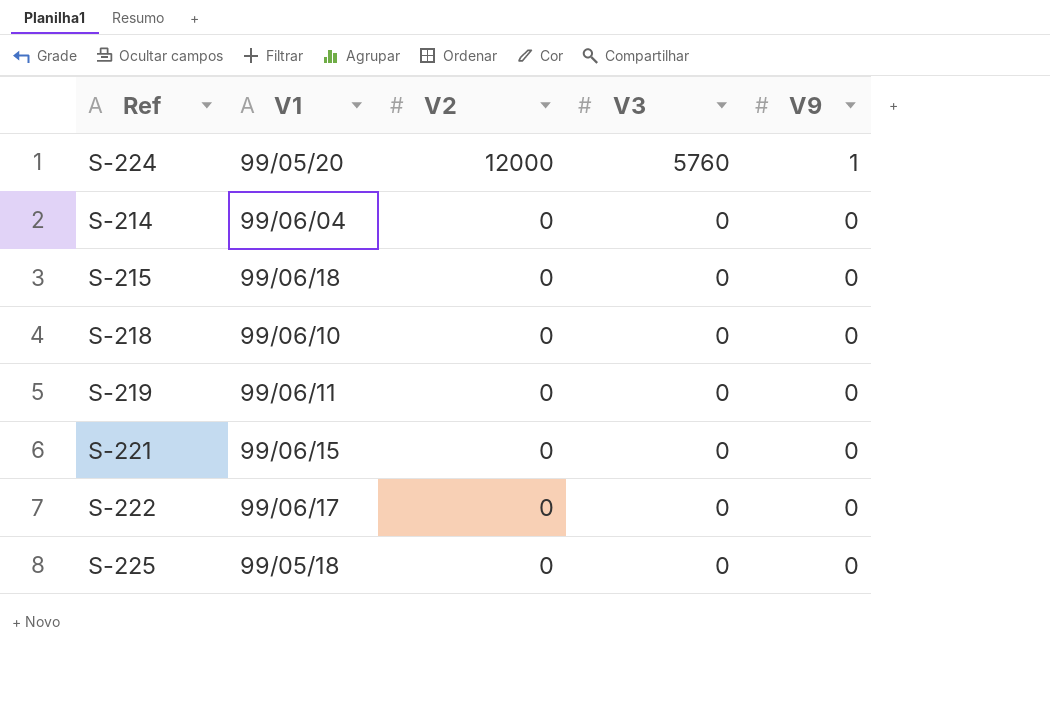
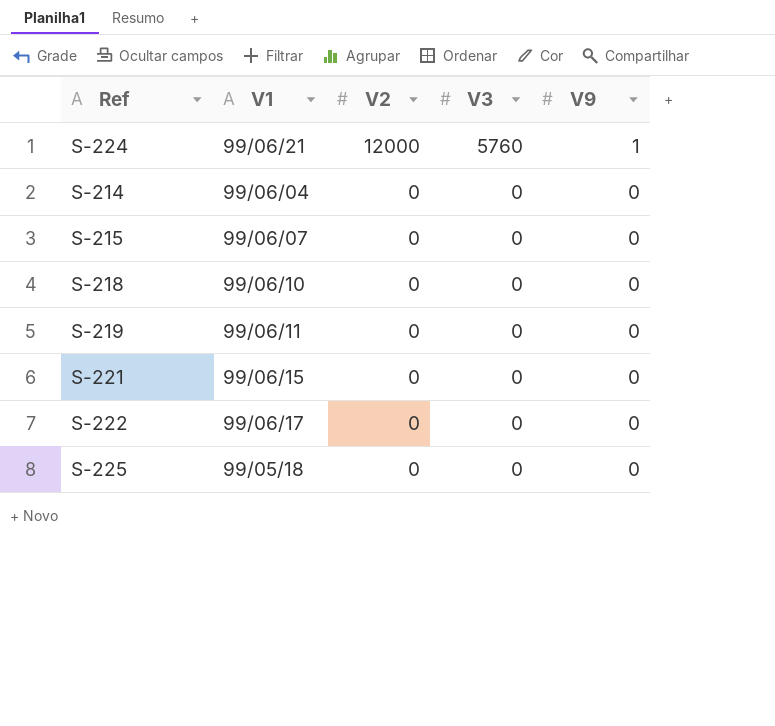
S-224 | V1: 99/05/20 -> 99/06/21
S-215 | V1: 99/06/18 -> 99/06/07

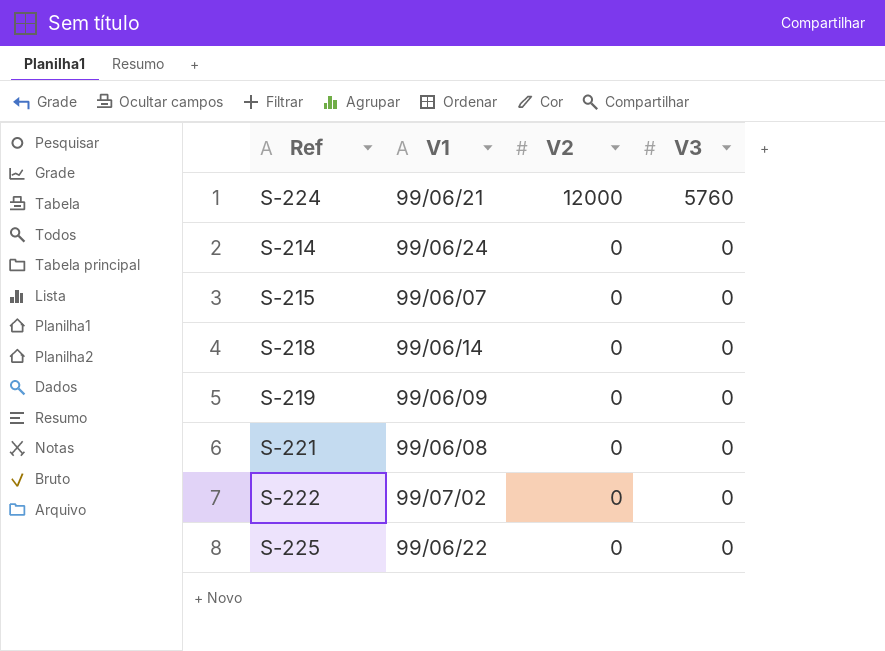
column V9 | position: 5 -> none
S-214 | V1: 99/06/04 -> 99/06/24
S-218 | V1: 99/06/10 -> 99/06/14
S-219 | V1: 99/06/11 -> 99/06/09
S-221 | V1: 99/06/15 -> 99/06/08
S-222 | V1: 99/06/17 -> 99/07/02
S-225 | V1: 99/05/18 -> 99/06/22

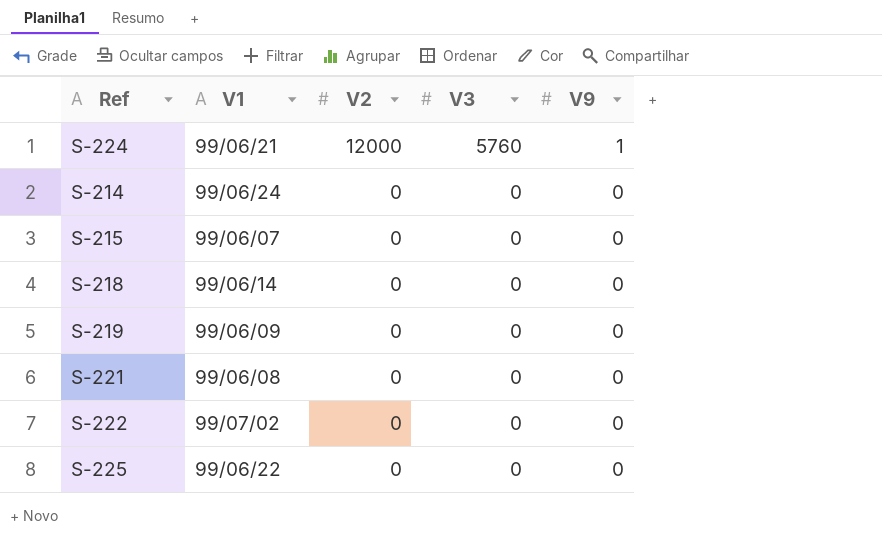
column V9 | position: none -> 5

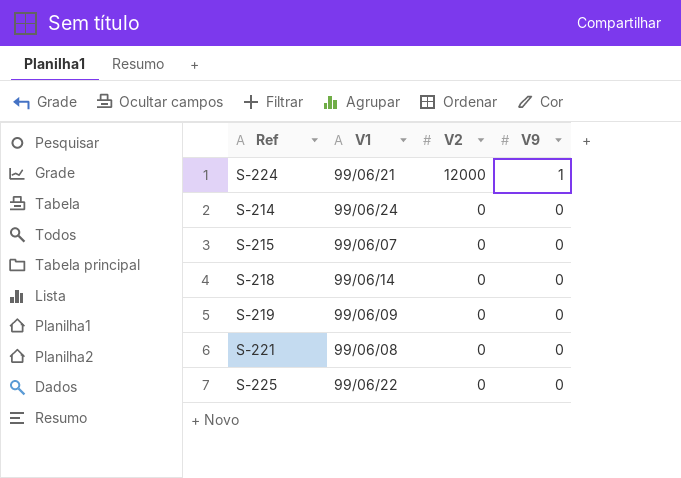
column V3 | position: 4 -> none
row S-222: 99/07/02 | 0 | 0 | 0 -> none

